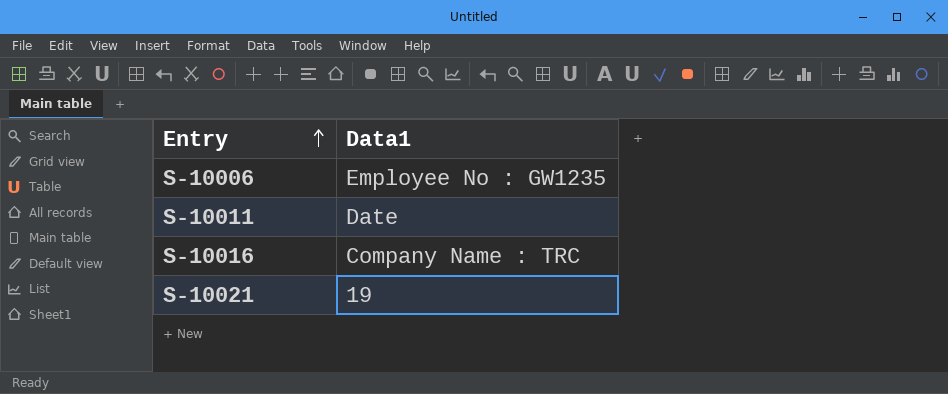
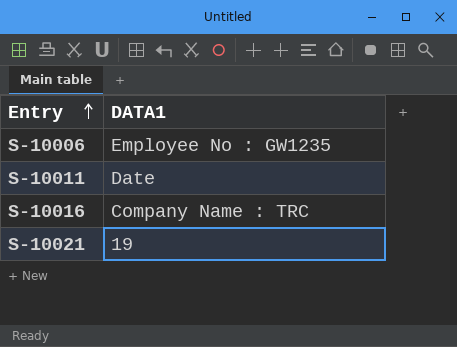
column name: Data1 -> DATA1

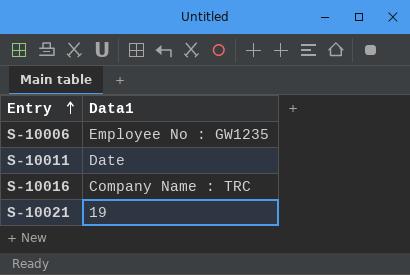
column name: DATA1 -> Data1

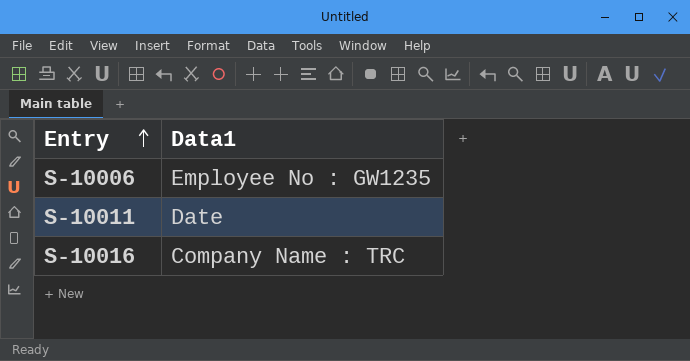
row S-10021: 19 -> none

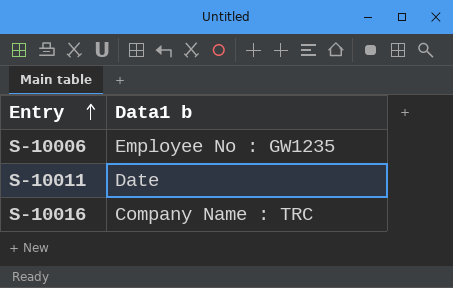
column name: Data1 -> Data1 b

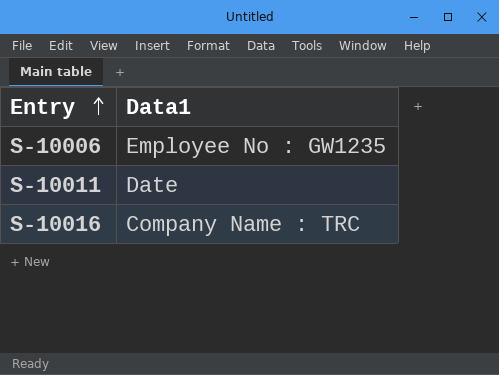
column name: Data1 b -> Data1

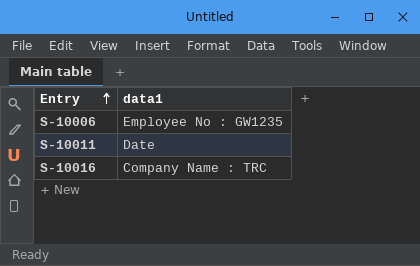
column name: Data1 -> data1

